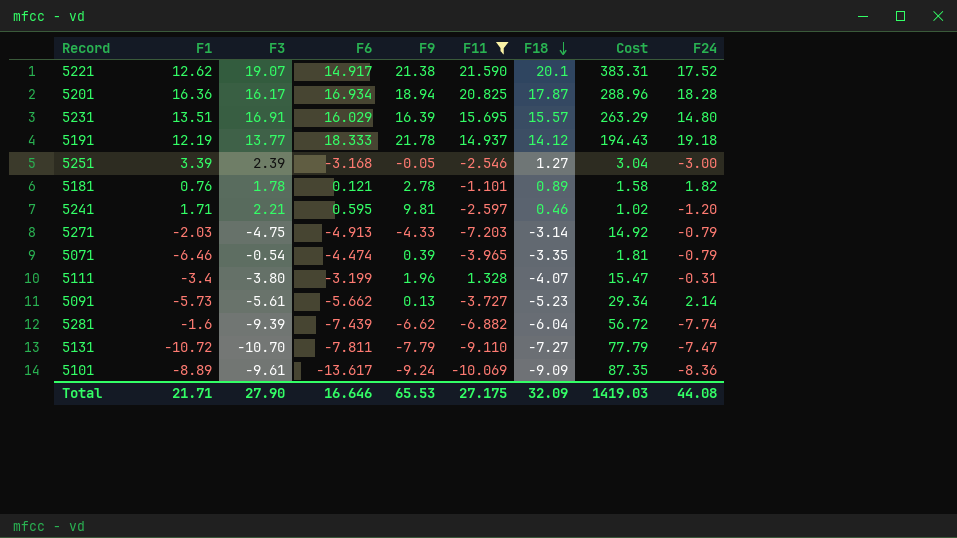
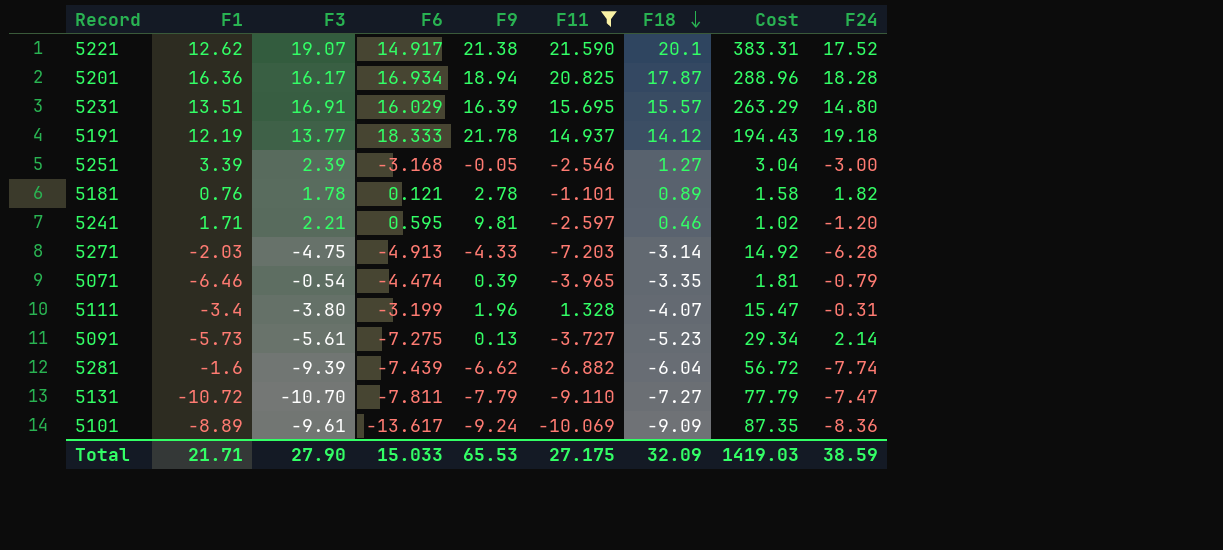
5271 | F24: -0.79 -> -6.28
5091 | F6: -5.662 -> -7.275
Total | F6: 16.646 -> 15.033
Total | F24: 44.08 -> 38.59

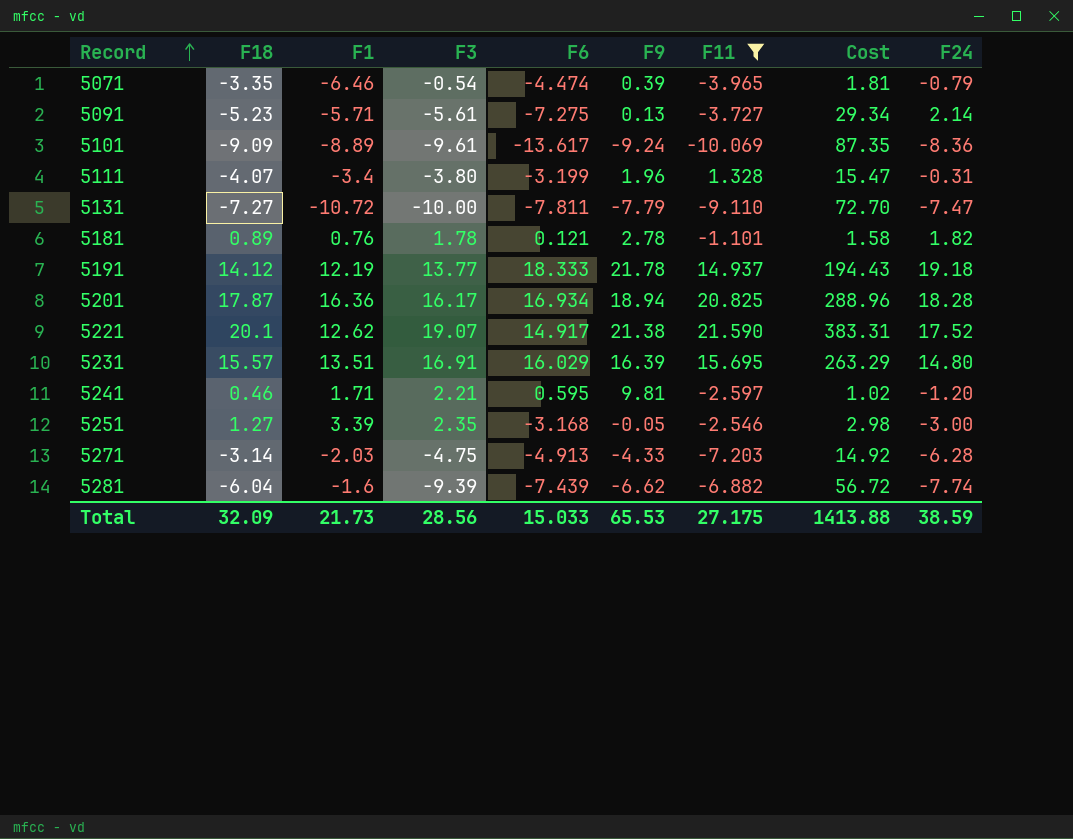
row order: F18 descending -> Record ascending
column F18 | position: 7 -> 2
5091 | F1: -5.73 -> -5.71
5131 | F3: -10.70 -> -10.00
5131 | Cost: 77.79 -> 72.70
5251 | F3: 2.39 -> 2.35
5251 | Cost: 3.04 -> 2.98
Total | F1: 21.71 -> 21.73
Total | F3: 27.90 -> 28.56
Total | Cost: 1419.03 -> 1413.88

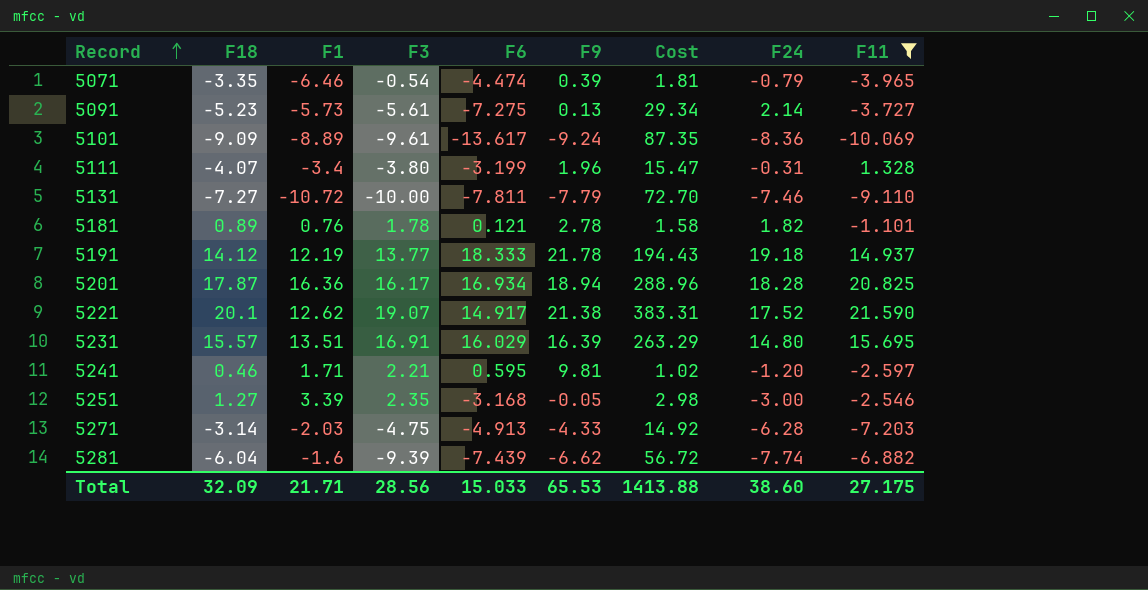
column F11 | position: 7 -> 9
5091 | F1: -5.71 -> -5.73
5131 | F24: -7.47 -> -7.46
Total | F1: 21.73 -> 21.71
Total | F24: 38.59 -> 38.60

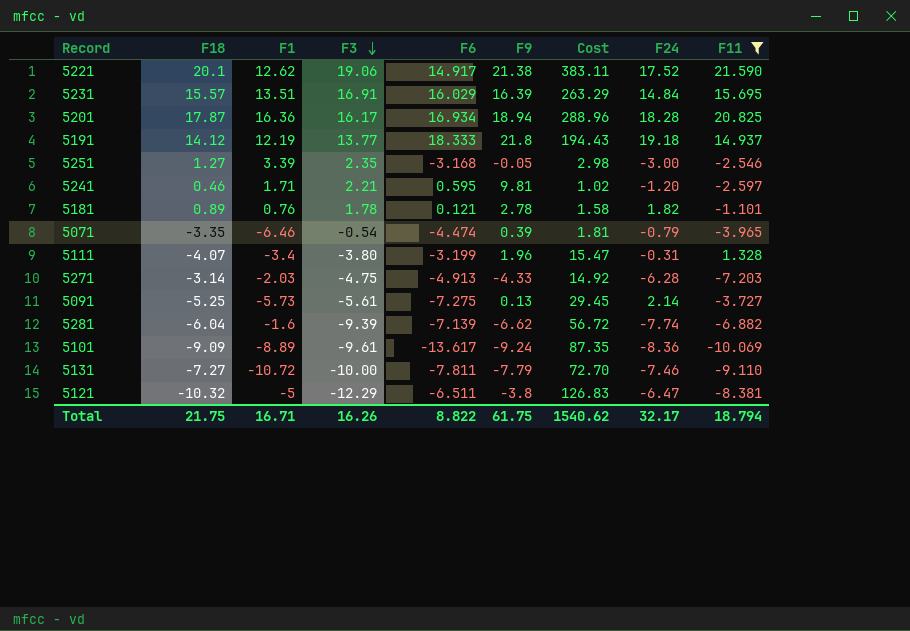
row order: Record ascending -> F3 descending
5221 | F3: 19.07 -> 19.06
5221 | Cost: 383.31 -> 383.11
5231 | F24: 14.80 -> 14.84
5191 | F9: 21.78 -> 21.8
5091 | F18: -5.23 -> -5.25
5091 | Cost: 29.34 -> 29.45
5281 | F6: -7.439 -> -7.139
row 5121: none -> -10.32 | -5 | -12.29 | -6.511 | -3.8 | 126.83 | -6.47 | -8.381
Total | F18: 32.09 -> 21.75
Total | F1: 21.71 -> 16.71
Total | F3: 28.56 -> 16.26
Total | F6: 15.033 -> 8.822
Total | F9: 65.53 -> 61.75
Total | Cost: 1413.88 -> 1540.62
Total | F24: 38.60 -> 32.17
Total | F11: 27.175 -> 18.794

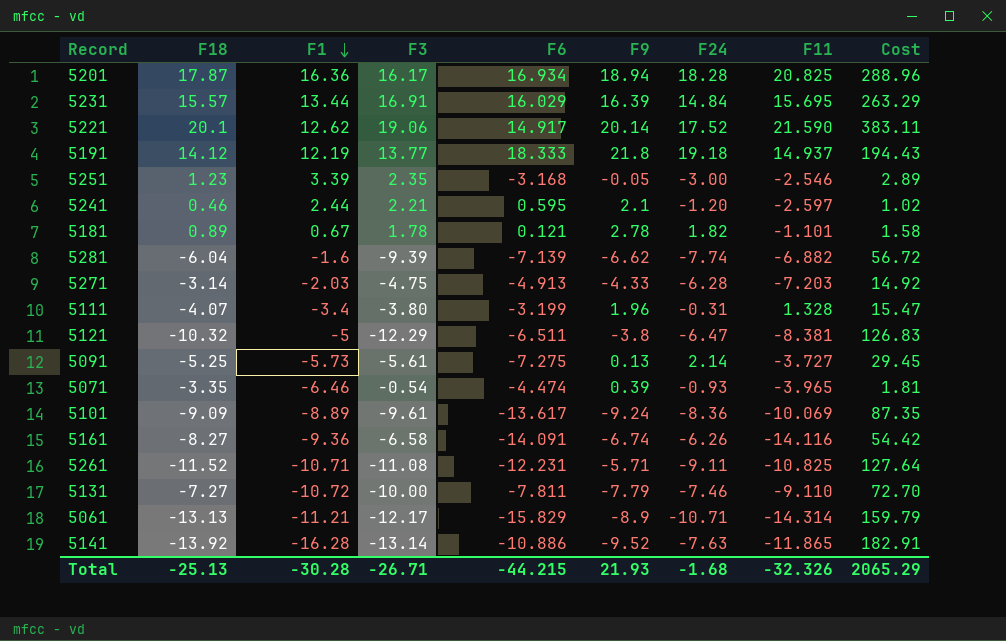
filter: F11 >= -10.069 -> none
row order: F3 descending -> F1 descending
column Cost | position: 7 -> 9
5231 | F1: 13.51 -> 13.44
5221 | F9: 21.38 -> 20.14
5251 | F18: 1.27 -> 1.23
5251 | Cost: 2.98 -> 2.89
5241 | F1: 1.71 -> 2.44
5241 | F9: 9.81 -> 2.1
5181 | F1: 0.76 -> 0.67
5071 | F24: -0.79 -> -0.93
Total | F18: 21.75 -> -25.13
Total | F1: 16.71 -> -30.28
Total | F3: 16.26 -> -26.71
Total | F6: 8.822 -> -44.215
Total | F9: 61.75 -> 21.93
Total | F24: 32.17 -> -1.68
Total | F11: 18.794 -> -32.326
Total | Cost: 1540.62 -> 2065.29

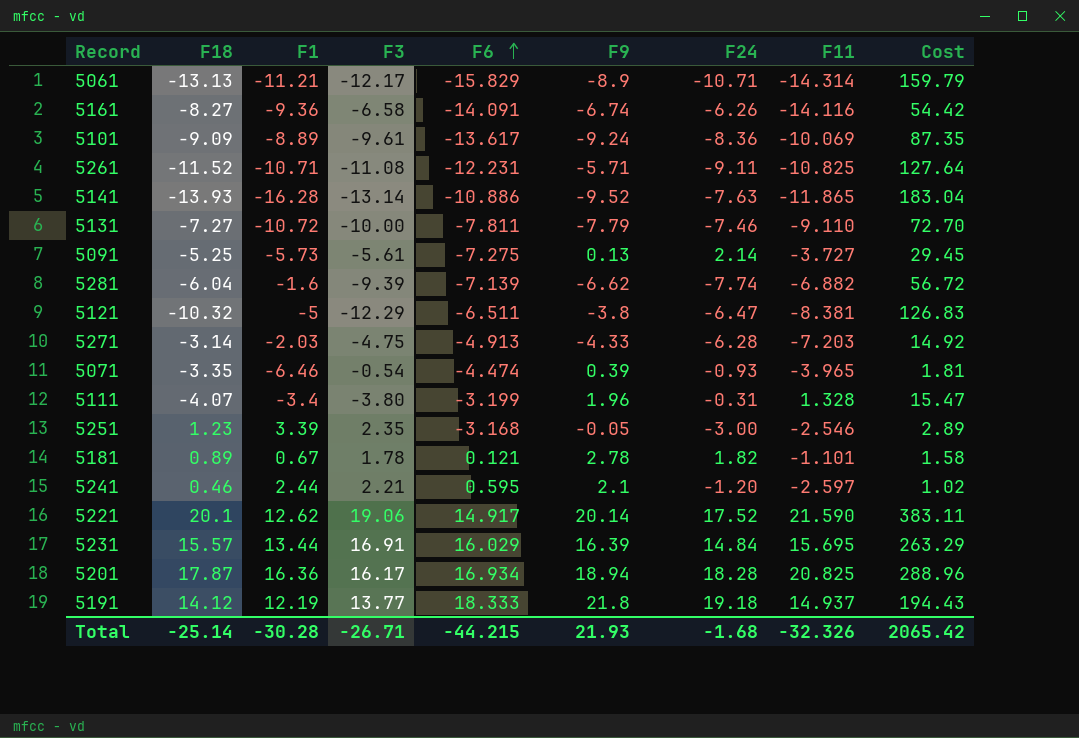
row order: F1 descending -> F6 ascending
5141 | F18: -13.92 -> -13.93
5141 | Cost: 182.91 -> 183.04
Total | F18: -25.13 -> -25.14
Total | Cost: 2065.29 -> 2065.42

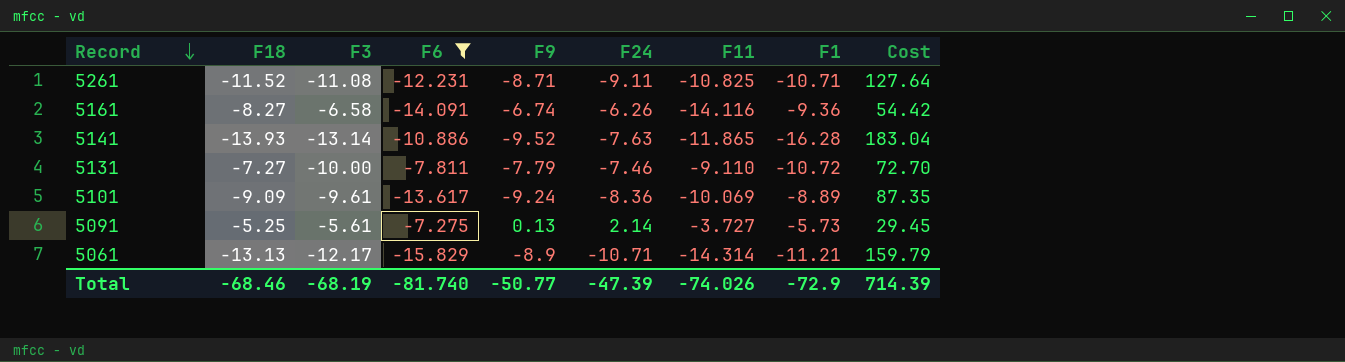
filter: none -> F6 <= -7.275
row order: F6 ascending -> Record descending
column F1 | position: 3 -> 8
5261 | F9: -5.71 -> -8.71
Total | F18: -25.14 -> -68.46
Total | F3: -26.71 -> -68.19
Total | F6: -44.215 -> -81.740
Total | F9: 21.93 -> -50.77
Total | F24: -1.68 -> -47.39
Total | F11: -32.326 -> -74.026
Total | F1: -30.28 -> -72.9
Total | Cost: 2065.42 -> 714.39

